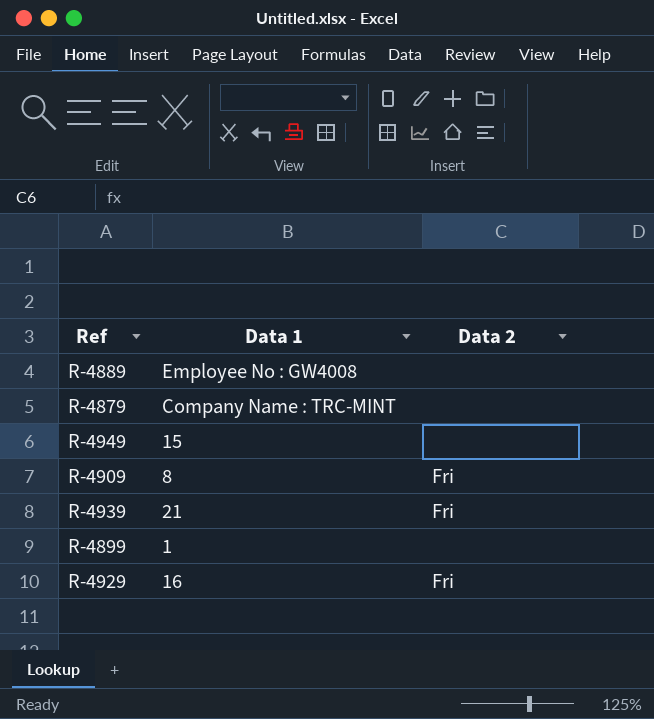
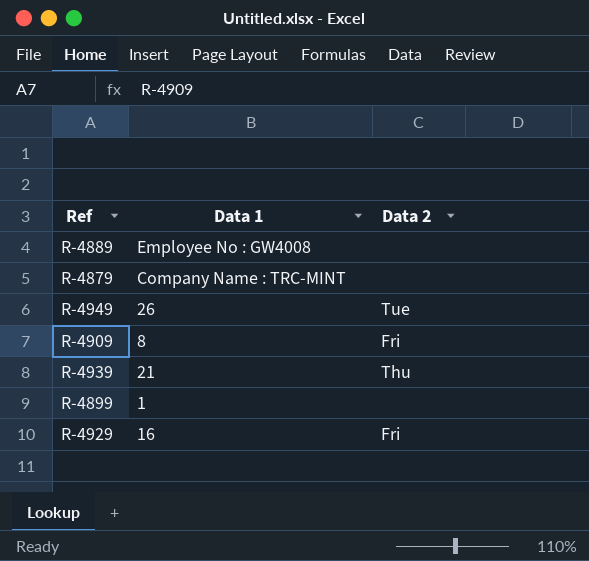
R-4949 | Data 1: 15 -> 26
R-4949 | Data 2: none -> Tue
R-4939 | Data 2: Fri -> Thu

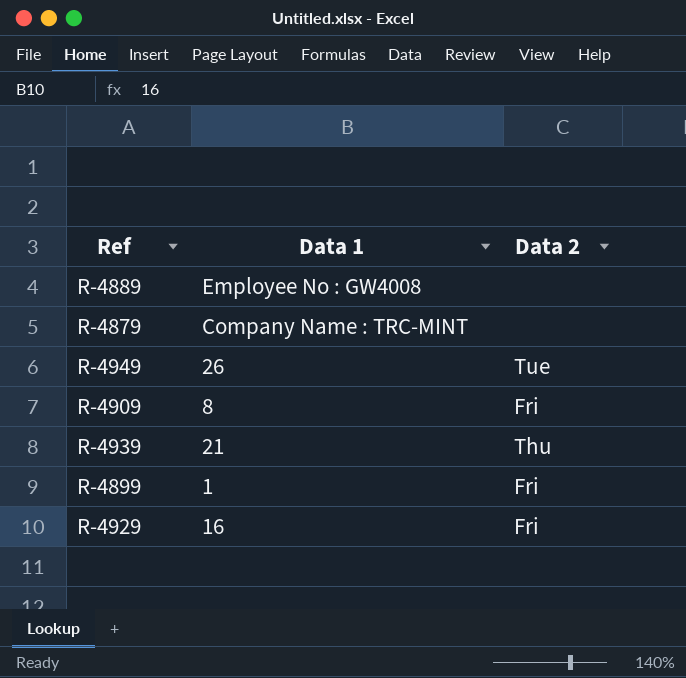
R-4899 | Data 2: none -> Fri

